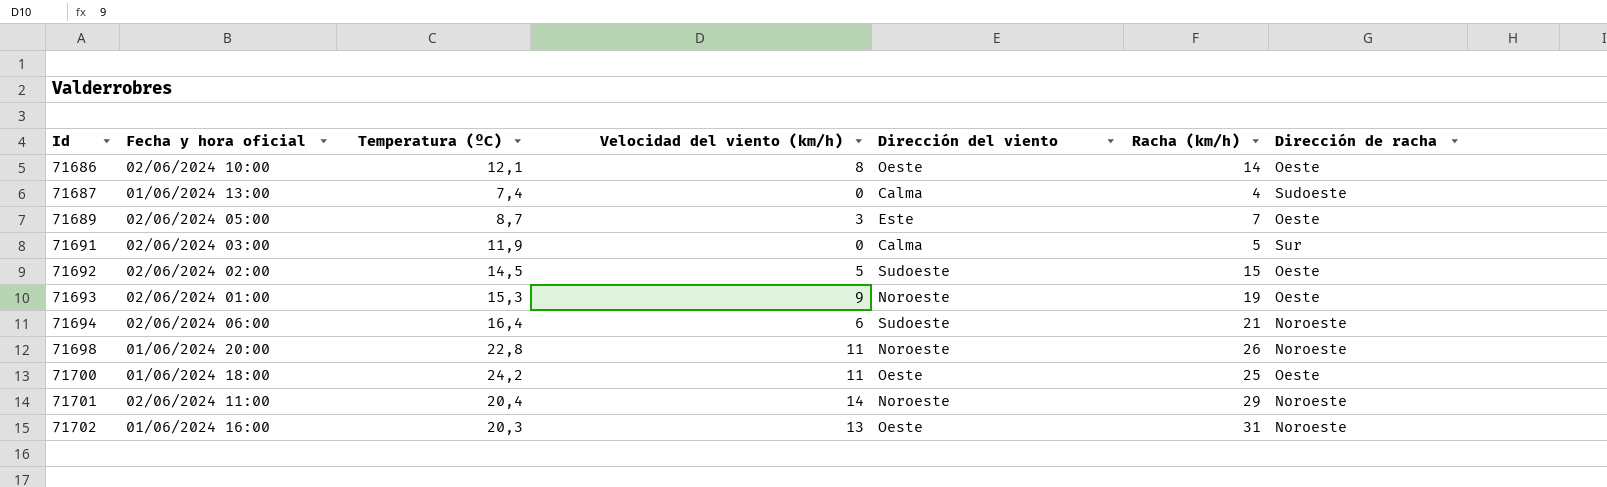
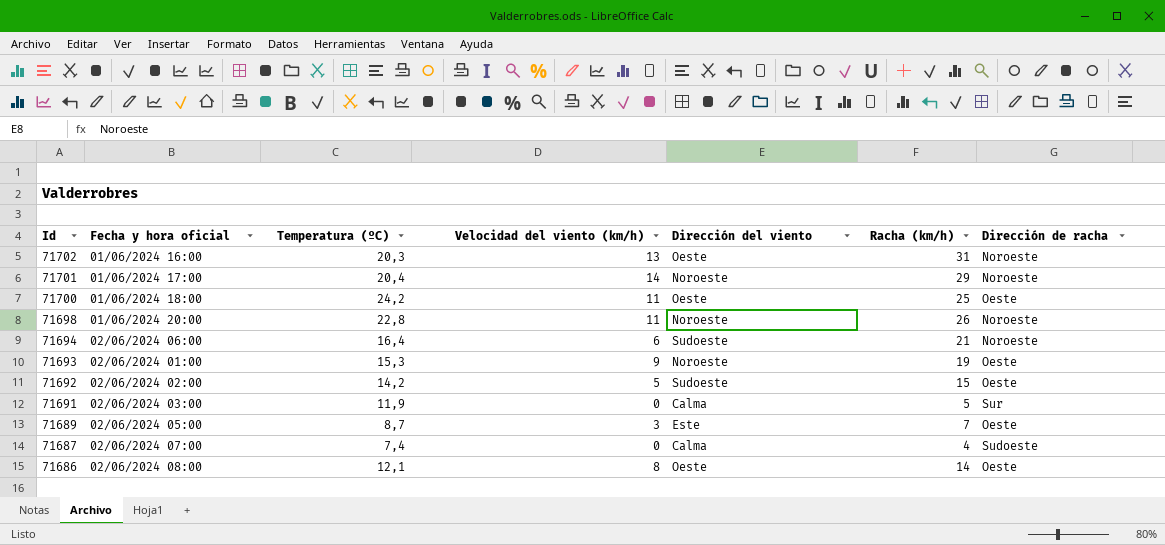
row order: Id ascending -> Id descending
71701 | Fecha y hora oficial: 02/06/2024 11:00 -> 01/06/2024 17:00
71692 | Temperatura (ºC): 14,5 -> 14,2
71687 | Fecha y hora oficial: 01/06/2024 13:00 -> 02/06/2024 07:00
71686 | Fecha y hora oficial: 02/06/2024 10:00 -> 02/06/2024 08:00

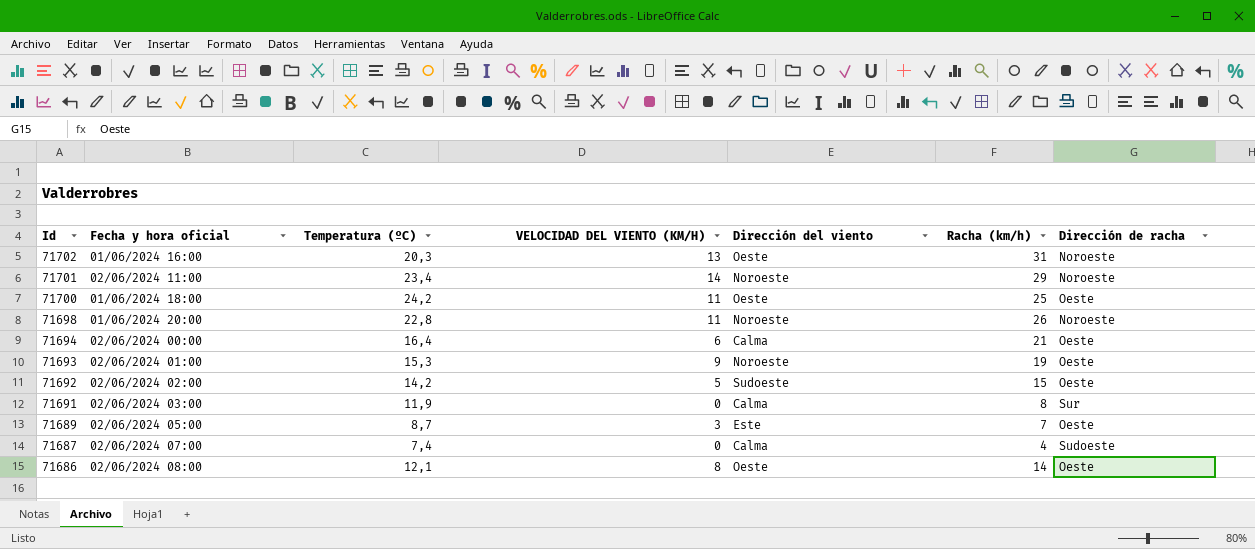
column name: Velocidad del viento (km/h) -> VELOCIDAD DEL VIENTO (KM/H)
71701 | Fecha y hora oficial: 01/06/2024 17:00 -> 02/06/2024 11:00
71701 | Temperatura (ºC): 20,4 -> 23,4
71694 | Fecha y hora oficial: 02/06/2024 06:00 -> 02/06/2024 00:00
71694 | Dirección del viento: Sudoeste -> Calma
71694 | Dirección de racha: Noroeste -> Oeste
71691 | Racha (km/h): 5 -> 8

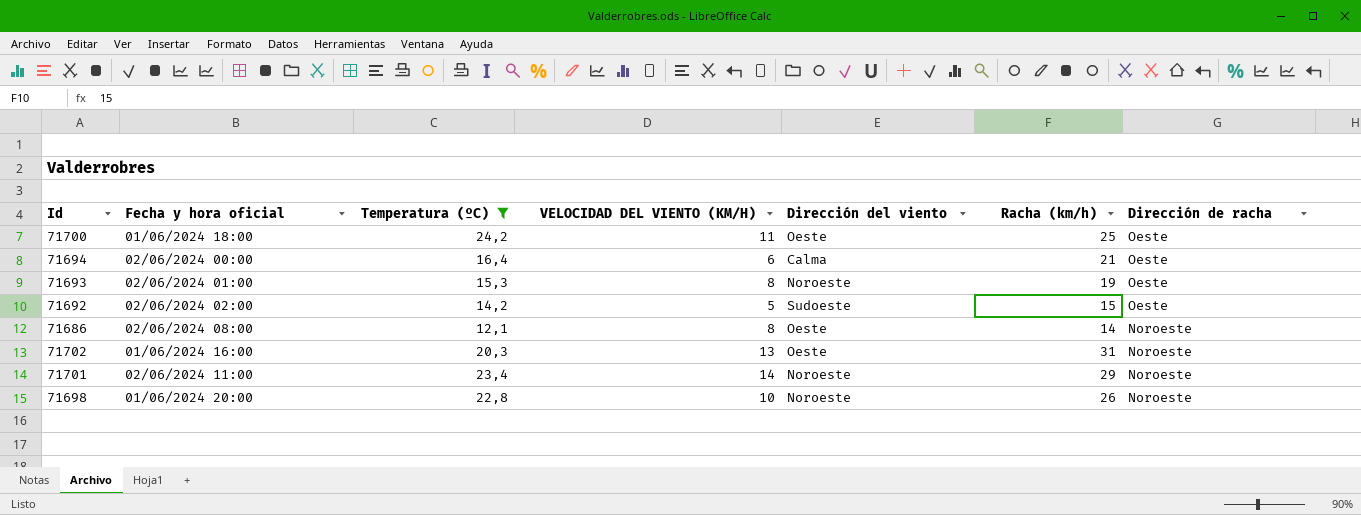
filter: none -> Temperatura (ºC) >= 12,1
row order: Id descending -> Dirección de racha descending
71693 | VELOCIDAD DEL VIENTO (KM/H): 9 -> 8
71686 | Dirección de racha: Oeste -> Noroeste
71698 | VELOCIDAD DEL VIENTO (KM/H): 11 -> 10

